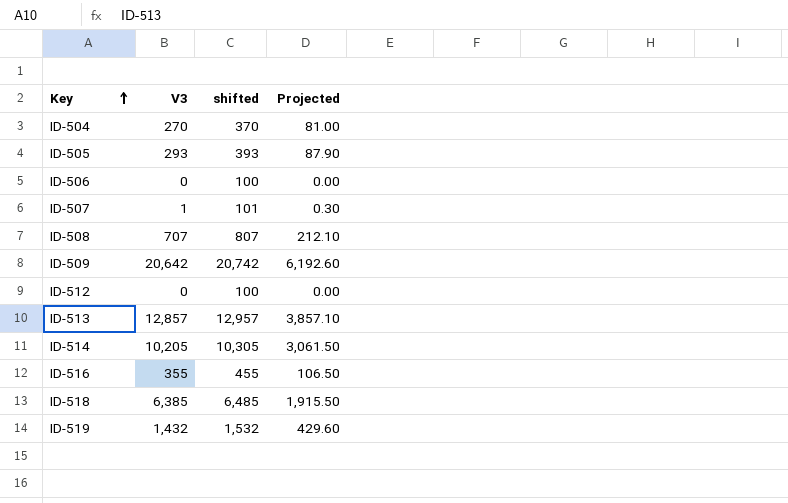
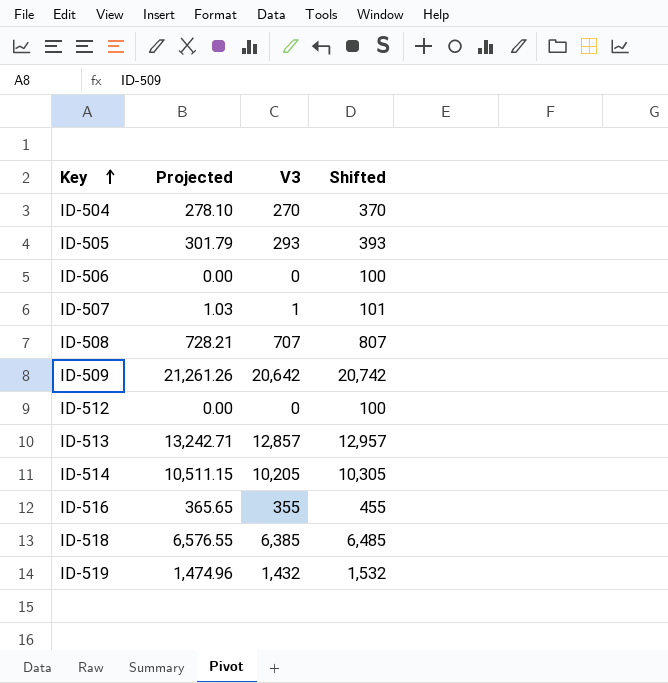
column Projected | formula: [V3] * 0.3 -> [V3] * 1.03
column Projected | position: 4 -> 2
column name: shifted -> Shifted

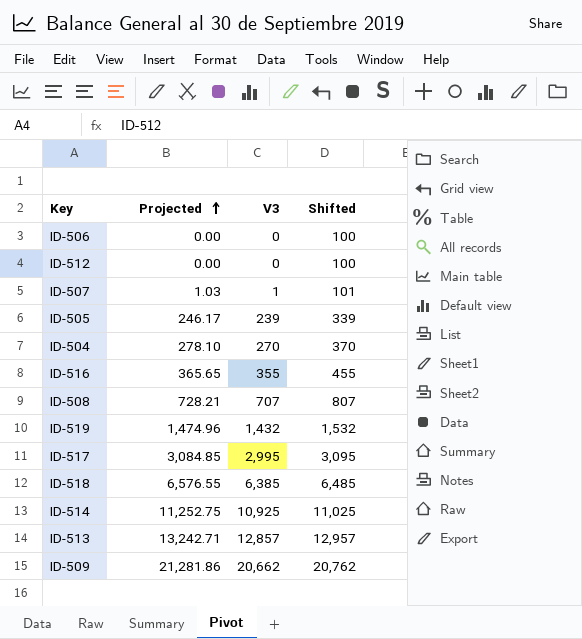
row order: Key ascending -> Projected ascending
ID-505 | Projected: 301.79 -> 246.17
ID-505 | V3: 293 -> 239
ID-505 | Shifted: 393 -> 339
row ID-517: none -> 3,084.85 | 2,995 | 3,095
ID-514 | Projected: 10,511.15 -> 11,252.75
ID-514 | V3: 10,205 -> 10,925
ID-514 | Shifted: 10,305 -> 11,025
ID-509 | Projected: 21,261.26 -> 21,281.86
ID-509 | V3: 20,642 -> 20,662
ID-509 | Shifted: 20,742 -> 20,762

